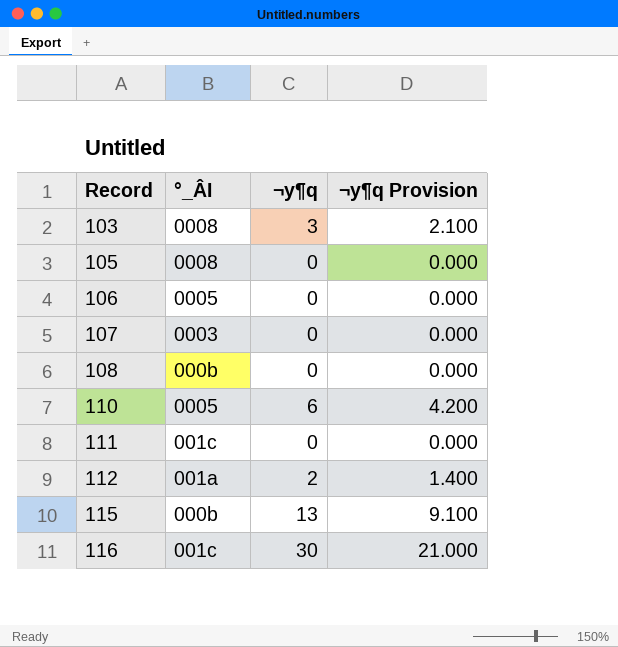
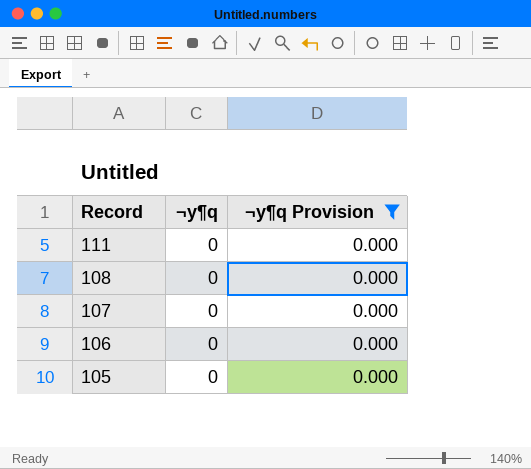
filter: none -> ¬y¶q Provision = 0.000
row order: Record ascending -> Record descending
column °_ÂI | position: 2 -> none

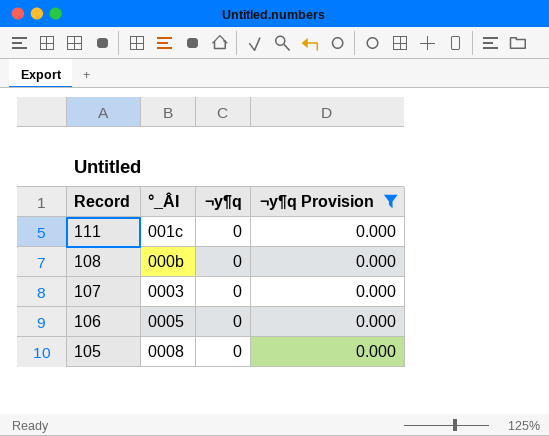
column °_ÂI | position: none -> 2

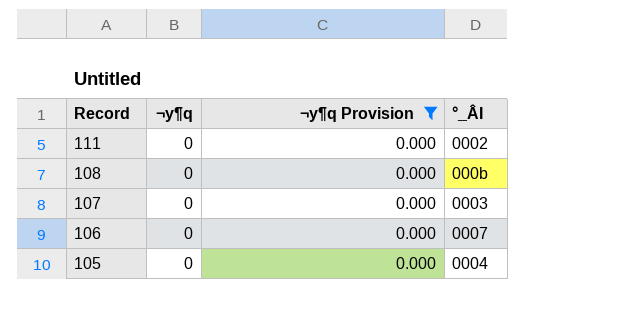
column °_ÂI | position: 2 -> 4
111 | °_ÂI: 001c -> 0002
106 | °_ÂI: 0005 -> 0007
105 | °_ÂI: 0008 -> 0004

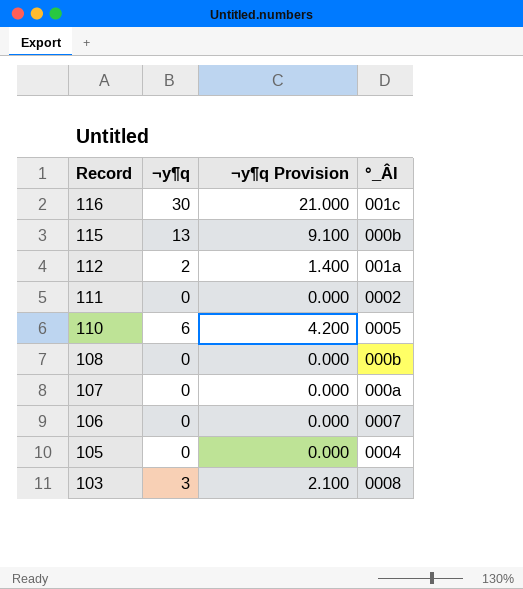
filter: ¬y¶q Provision = 0.000 -> none
107 | °_ÂI: 0003 -> 000a

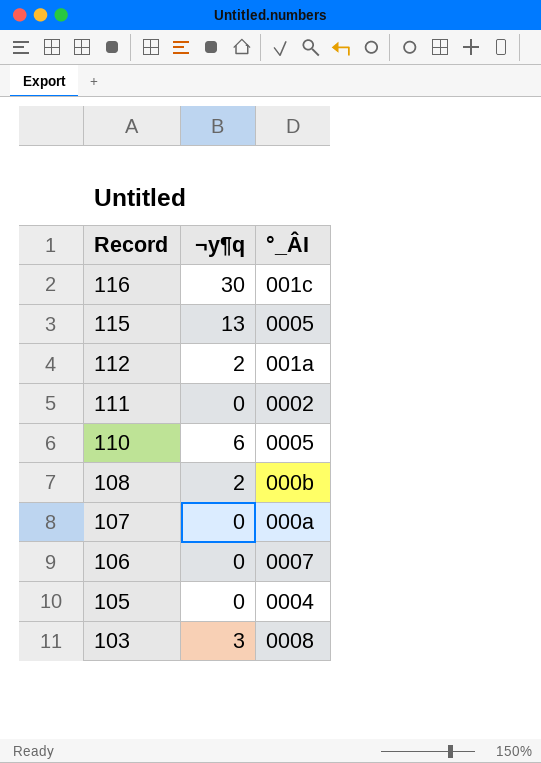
column ¬y¶q Provision | formula: [¬y¶q] * 0.7 -> none
115 | °_ÂI: 000b -> 0005
108 | ¬y¶q: 0 -> 2

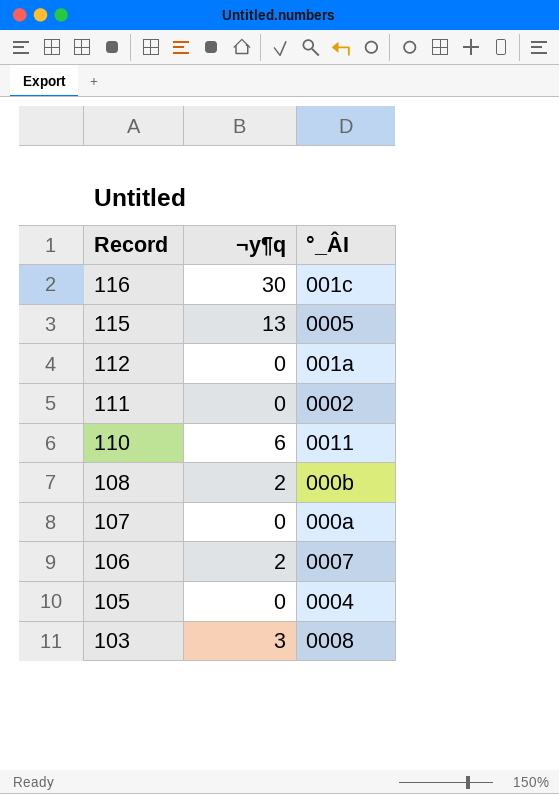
112 | ¬y¶q: 2 -> 0
110 | °_ÂI: 0005 -> 0011
106 | ¬y¶q: 0 -> 2

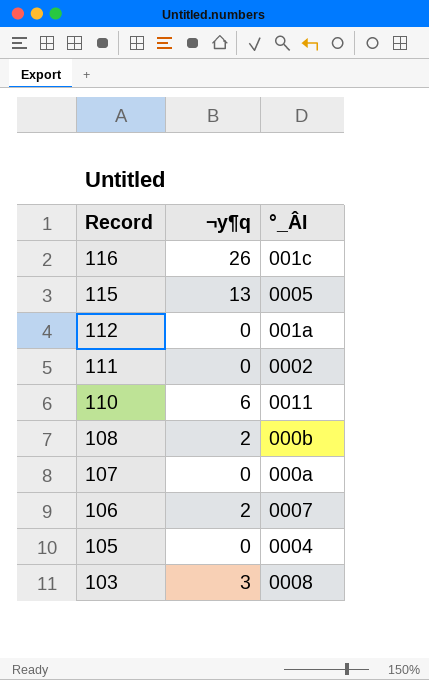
116 | ¬y¶q: 30 -> 26

